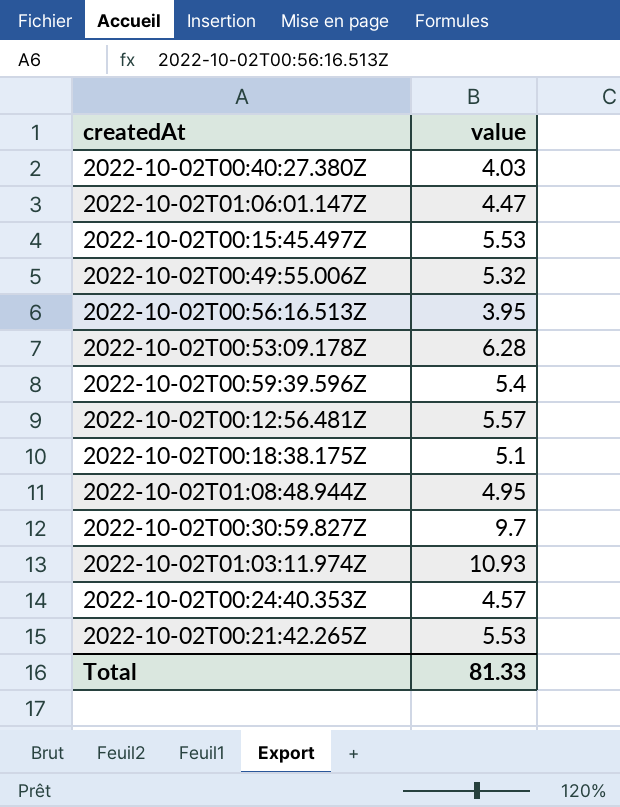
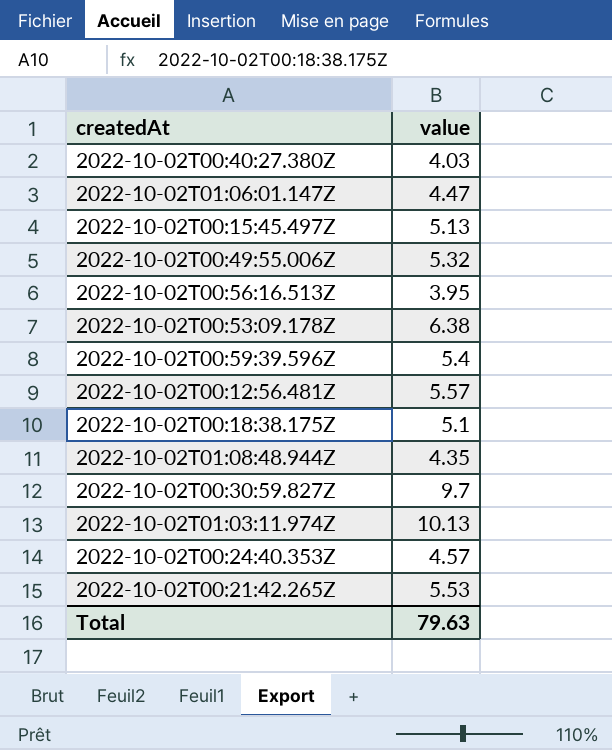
2022-10-02T00:15:45.497Z | value: 5.53 -> 5.13
2022-10-02T00:53:09.178Z | value: 6.28 -> 6.38
2022-10-02T01:08:48.944Z | value: 4.95 -> 4.35
2022-10-02T01:03:11.974Z | value: 10.93 -> 10.13
Total | value: 81.33 -> 79.63

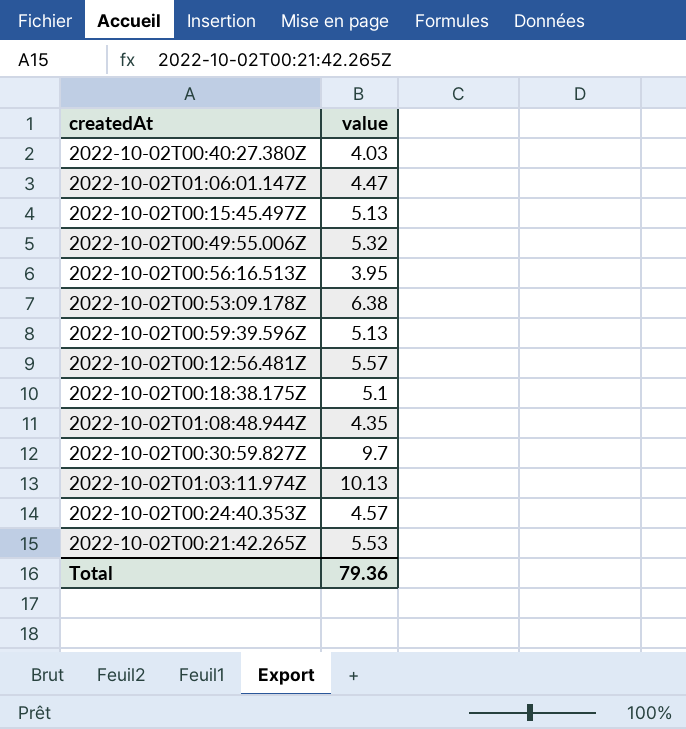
2022-10-02T00:59:39.596Z | value: 5.4 -> 5.13
Total | value: 79.63 -> 79.36

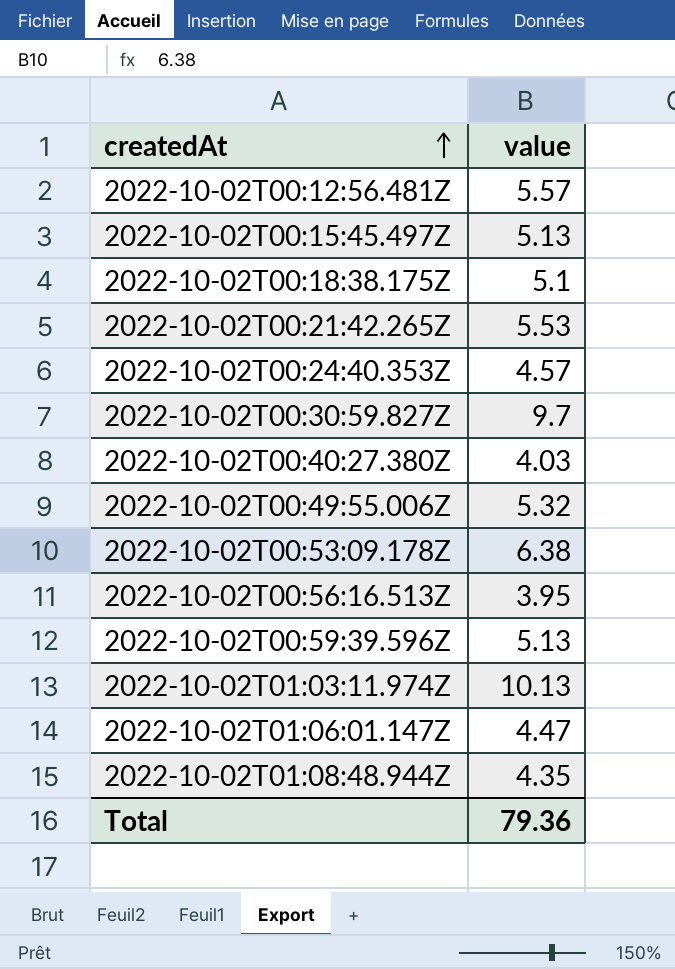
row order: none -> createdAt ascending

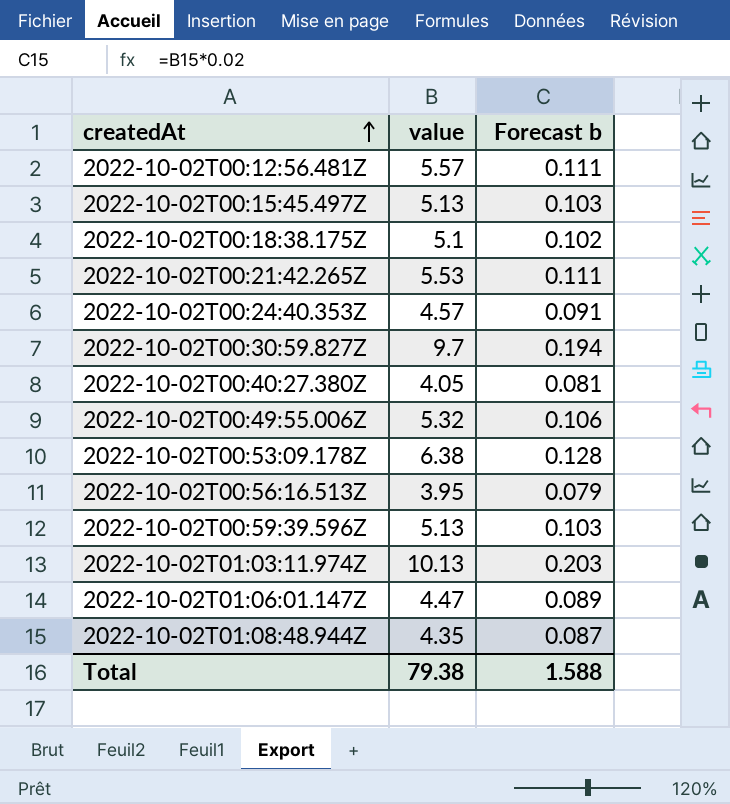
column Forecast b | formula: none -> [value] * 0.02
2022-10-02T00:40:27.380Z | value: 4.03 -> 4.05
Total | value: 79.36 -> 79.38

